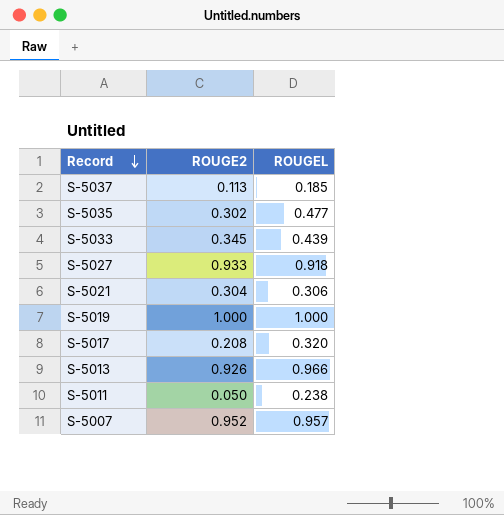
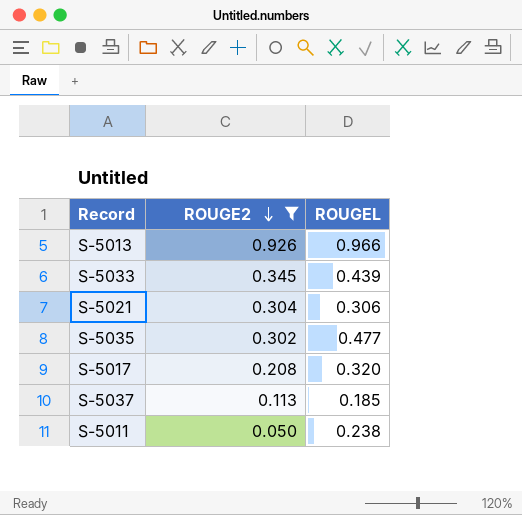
filter: none -> ROUGE2 <= 0.926
row order: Record descending -> ROUGE2 descending

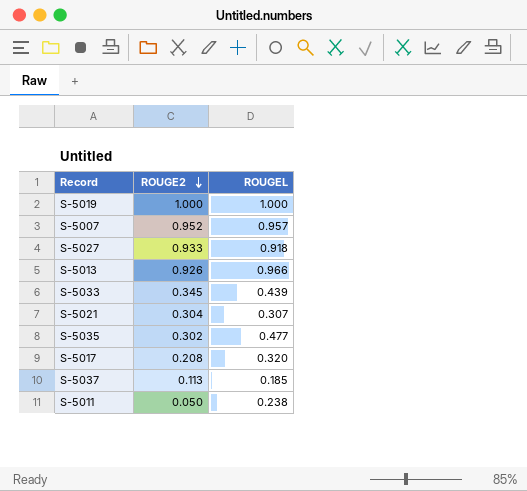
filter: ROUGE2 <= 0.926 -> none
S-5021 | ROUGEL: 0.306 -> 0.307

